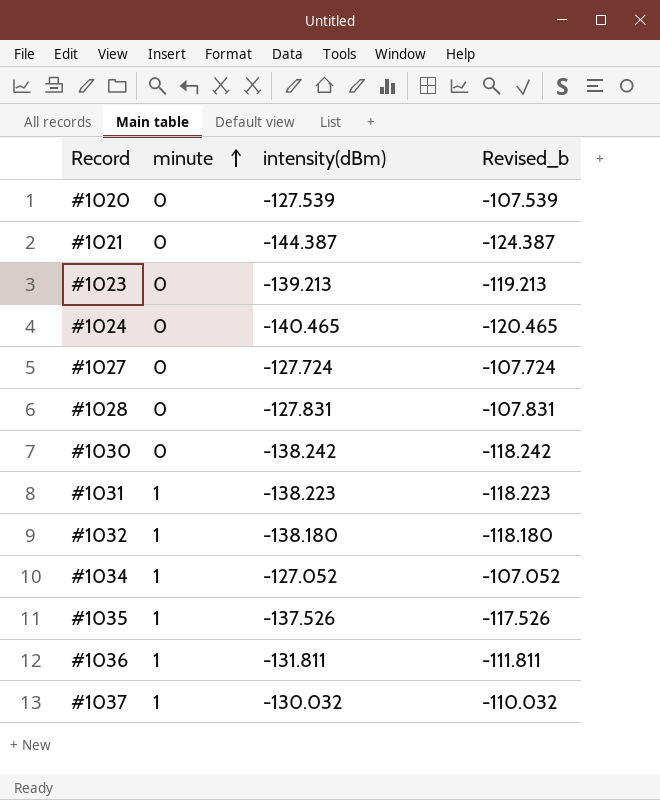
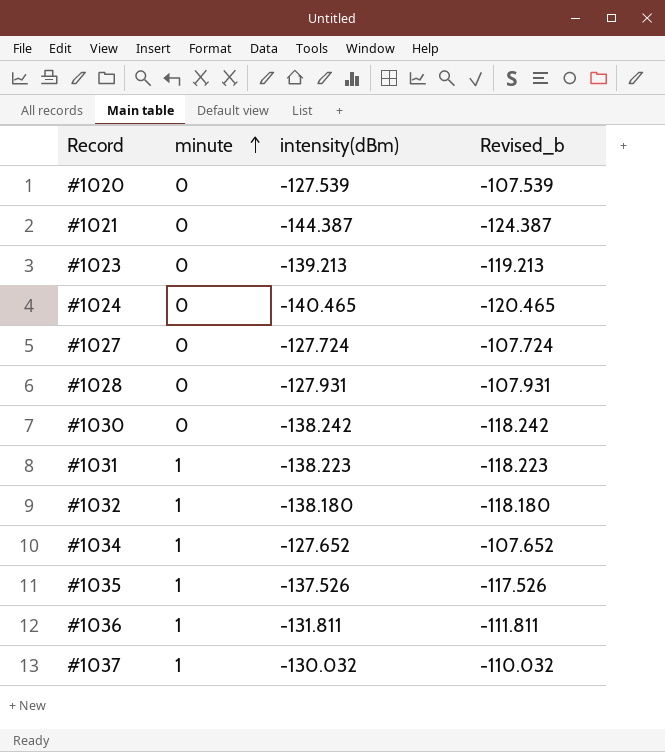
#1028 | intensity(dBm): -127.831 -> -127.931
#1028 | Revised_b: -107.831 -> -107.931
#1034 | intensity(dBm): -127.052 -> -127.652
#1034 | Revised_b: -107.052 -> -107.652

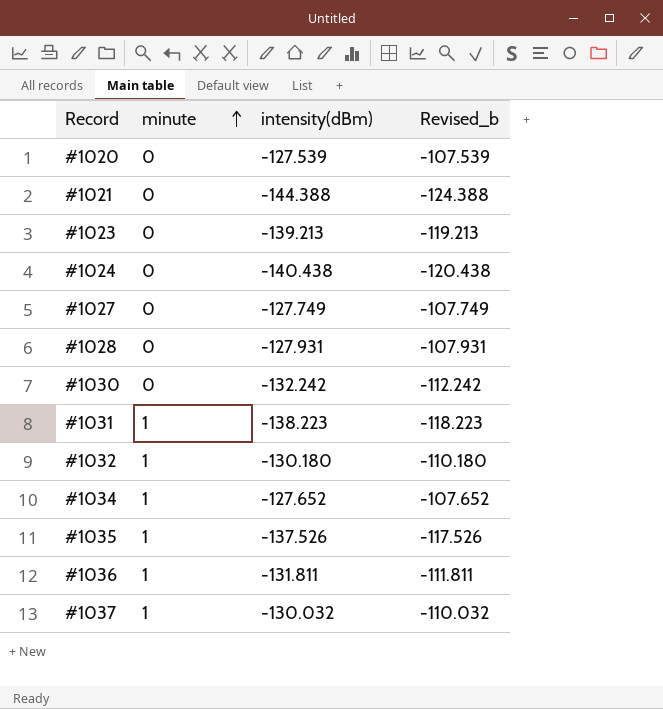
#1021 | intensity(dBm): -144.387 -> -144.388
#1021 | Revised_b: -124.387 -> -124.388
#1024 | intensity(dBm): -140.465 -> -140.438
#1024 | Revised_b: -120.465 -> -120.438
#1027 | intensity(dBm): -127.724 -> -127.749
#1027 | Revised_b: -107.724 -> -107.749
#1030 | intensity(dBm): -138.242 -> -132.242
#1030 | Revised_b: -118.242 -> -112.242
#1032 | intensity(dBm): -138.180 -> -130.180
#1032 | Revised_b: -118.180 -> -110.180

